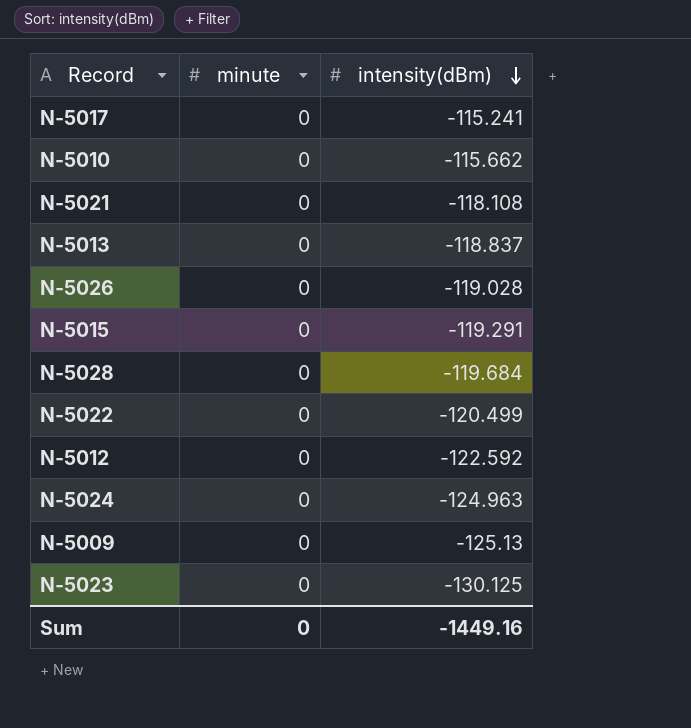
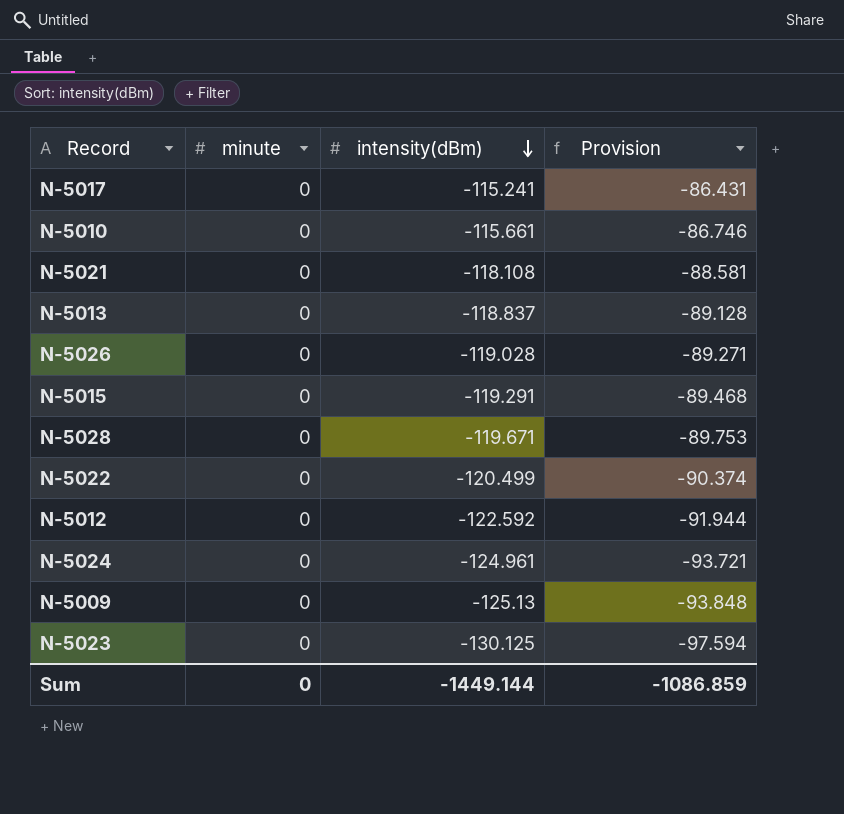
column Provision | formula: none -> [intensity(dBm)] * 0.75
N-5010 | intensity(dBm): -115.662 -> -115.661
N-5028 | intensity(dBm): -119.684 -> -119.671
N-5024 | intensity(dBm): -124.963 -> -124.961
Sum | intensity(dBm): -1449.16 -> -1449.144

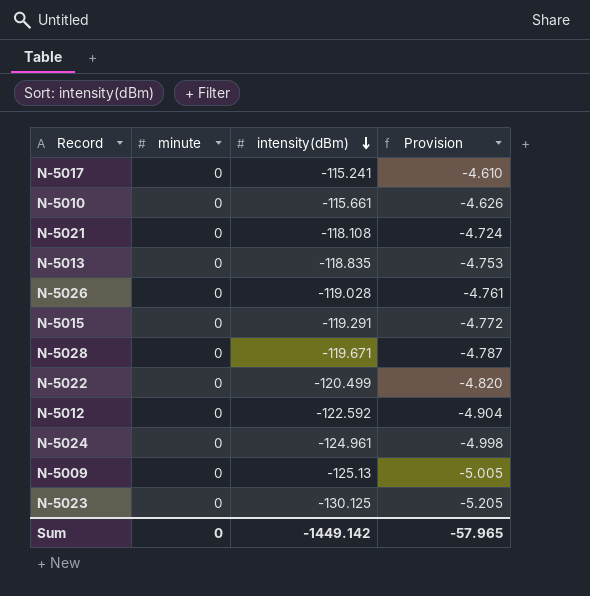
column Provision | formula: [intensity(dBm)] * 0.75 -> [intensity(dBm)] * 0.04
N-5013 | intensity(dBm): -118.837 -> -118.835
Sum | intensity(dBm): -1449.144 -> -1449.142
Sum | Provision: -1086.859 -> -57.965

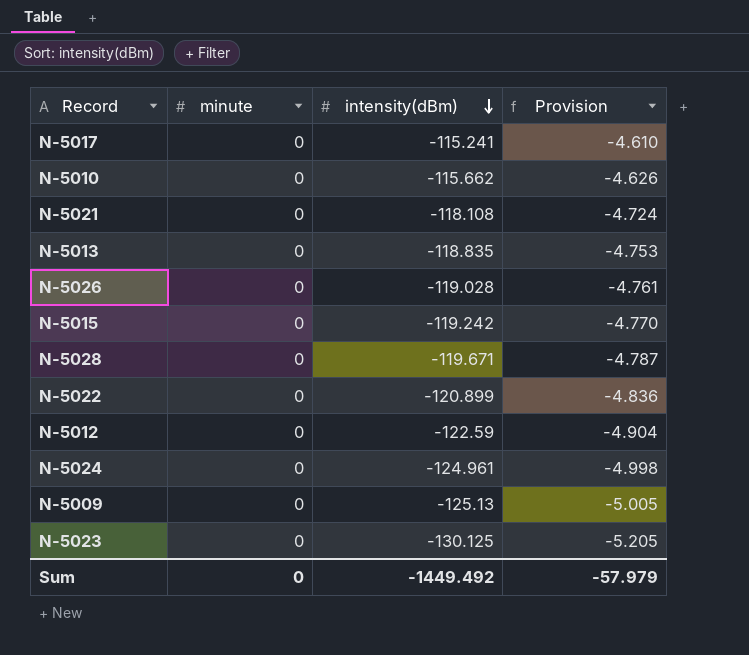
N-5010 | intensity(dBm): -115.661 -> -115.662
N-5015 | intensity(dBm): -119.291 -> -119.242
N-5015 | Provision: -4.772 -> -4.770
N-5022 | intensity(dBm): -120.499 -> -120.899
N-5022 | Provision: -4.820 -> -4.836
N-5012 | intensity(dBm): -122.592 -> -122.59
Sum | intensity(dBm): -1449.142 -> -1449.492
Sum | Provision: -57.965 -> -57.979

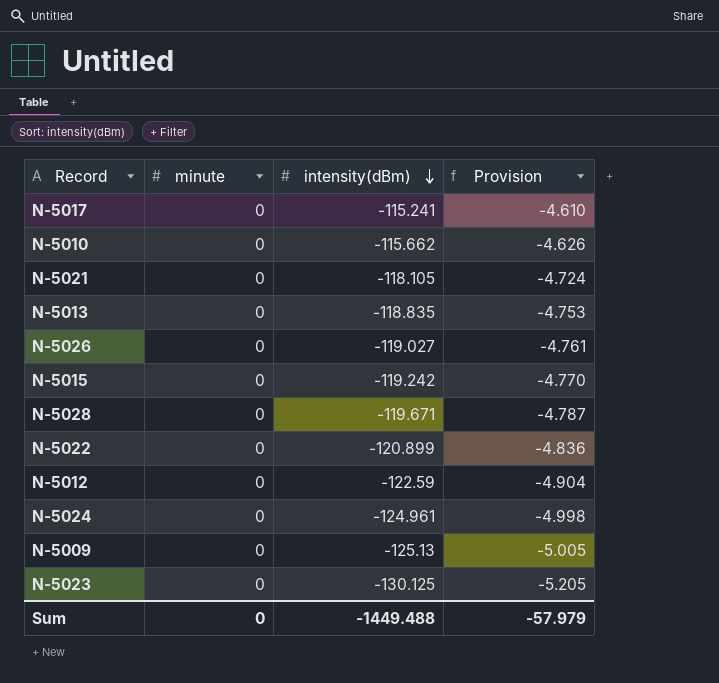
N-5021 | intensity(dBm): -118.108 -> -118.105
N-5026 | intensity(dBm): -119.028 -> -119.027
Sum | intensity(dBm): -1449.492 -> -1449.488

